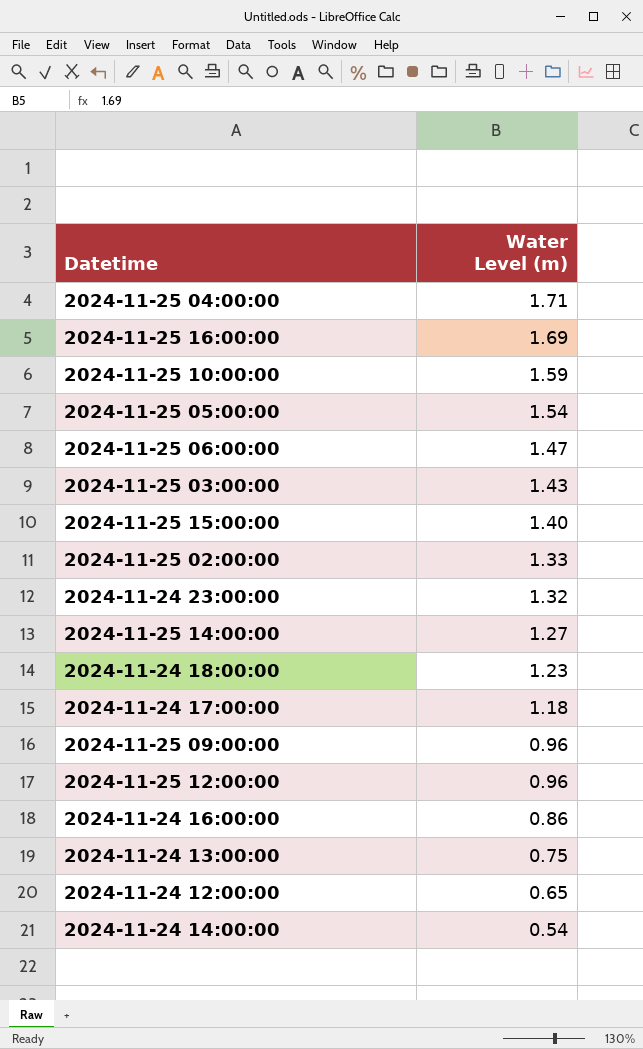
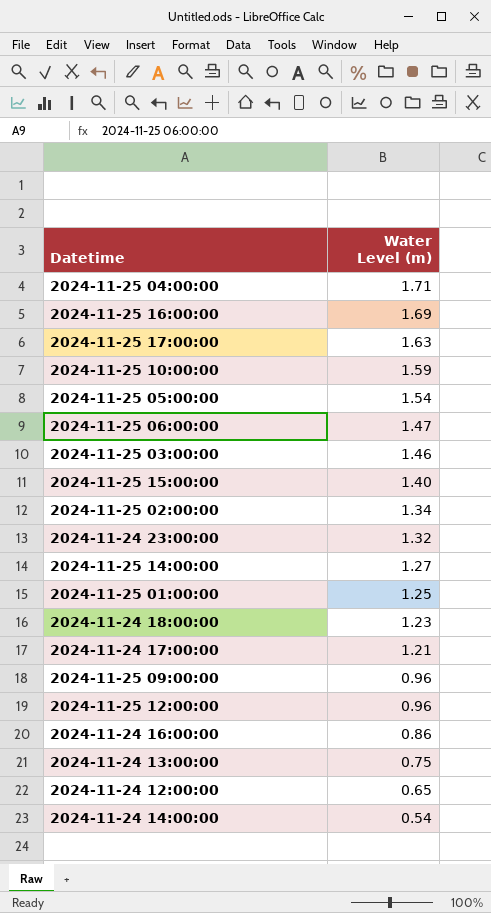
row 2024-11-25 17:00:00: none -> 1.63
2024-11-25 03:00:00 | Water Level (m): 1.43 -> 1.46
2024-11-25 02:00:00 | Water Level (m): 1.33 -> 1.34
row 2024-11-25 01:00:00: none -> 1.25
2024-11-24 17:00:00 | Water Level (m): 1.18 -> 1.21

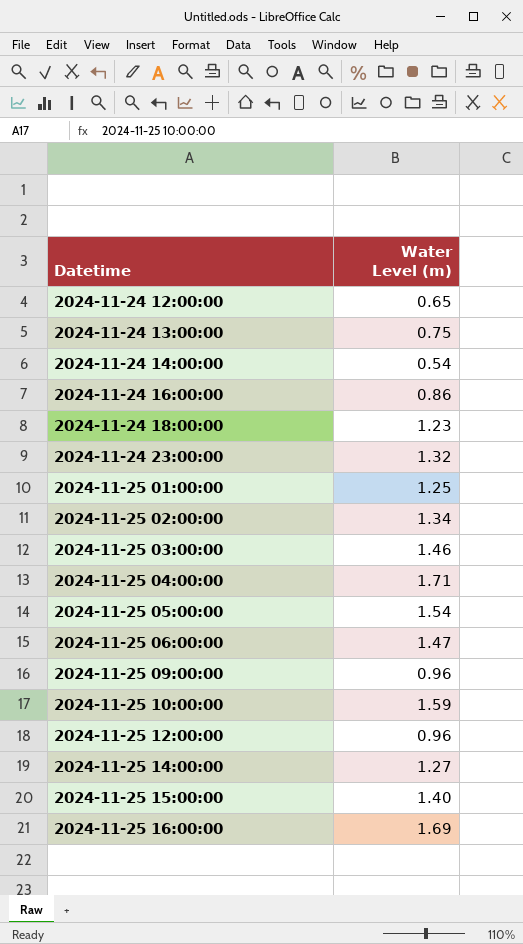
row order: Water Level (m) descending -> Datetime ascending
row 2024-11-25 17:00:00: 1.63 -> none
row 2024-11-24 17:00:00: 1.21 -> none

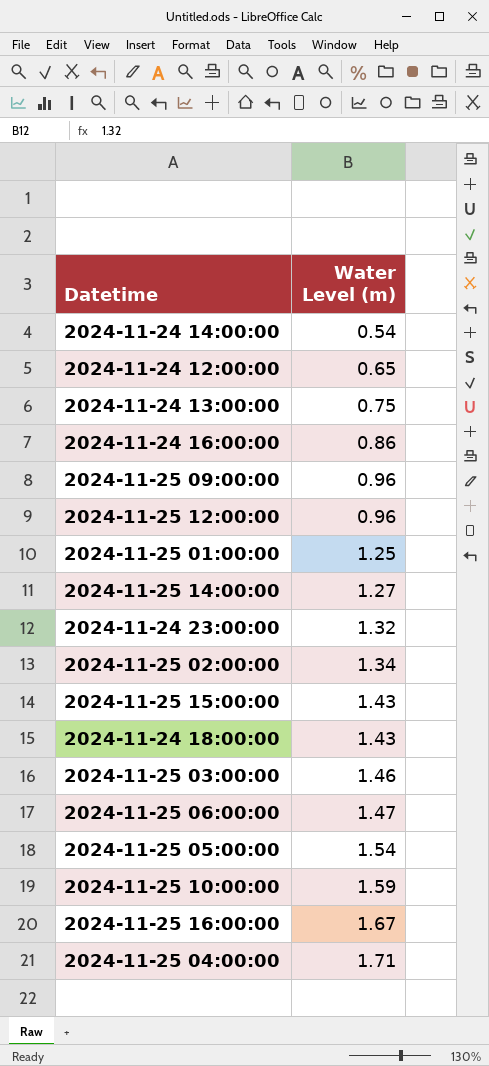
row order: Datetime ascending -> Water Level (m) ascending
2024-11-25 15:00:00 | Water Level (m): 1.40 -> 1.43
2024-11-24 18:00:00 | Water Level (m): 1.23 -> 1.43
2024-11-25 16:00:00 | Water Level (m): 1.69 -> 1.67

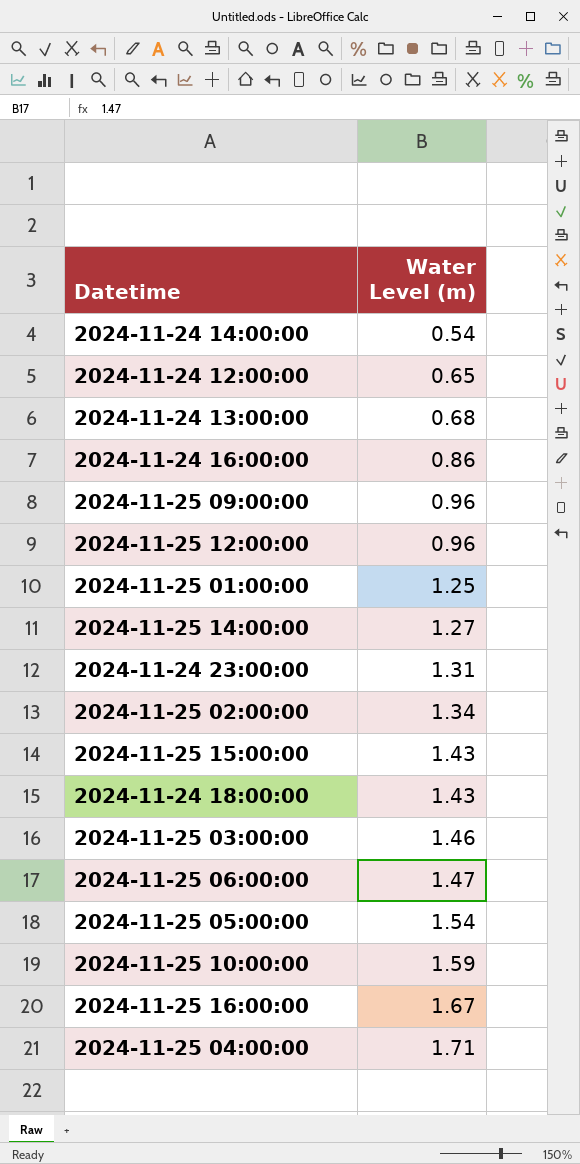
2024-11-24 13:00:00 | Water Level (m): 0.75 -> 0.68
2024-11-24 23:00:00 | Water Level (m): 1.32 -> 1.31

